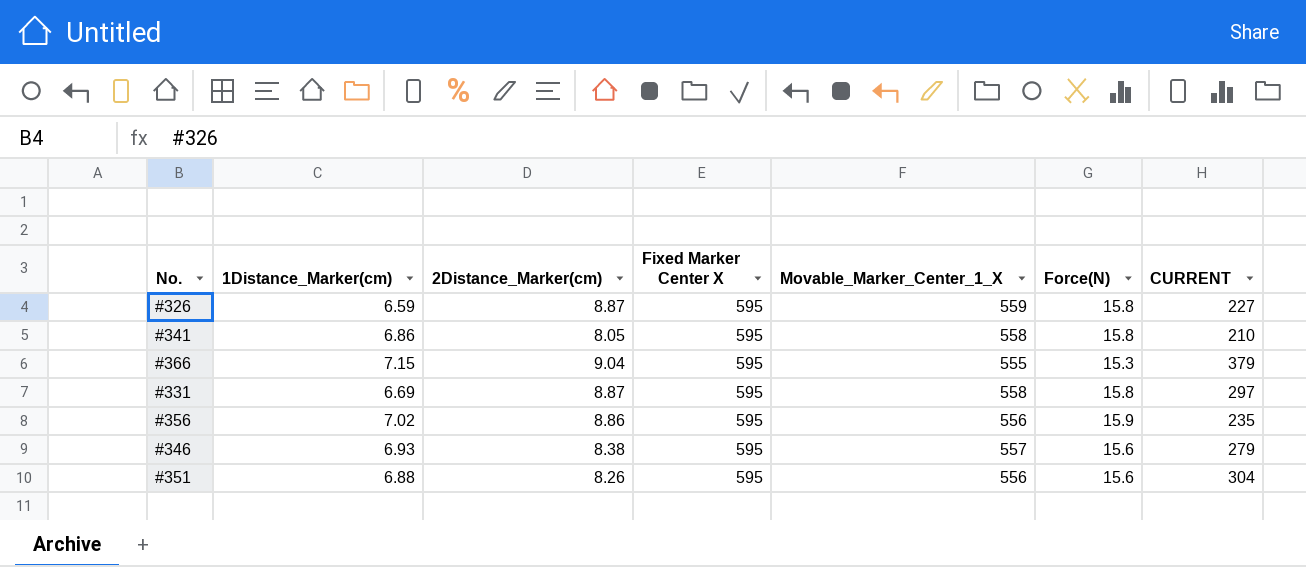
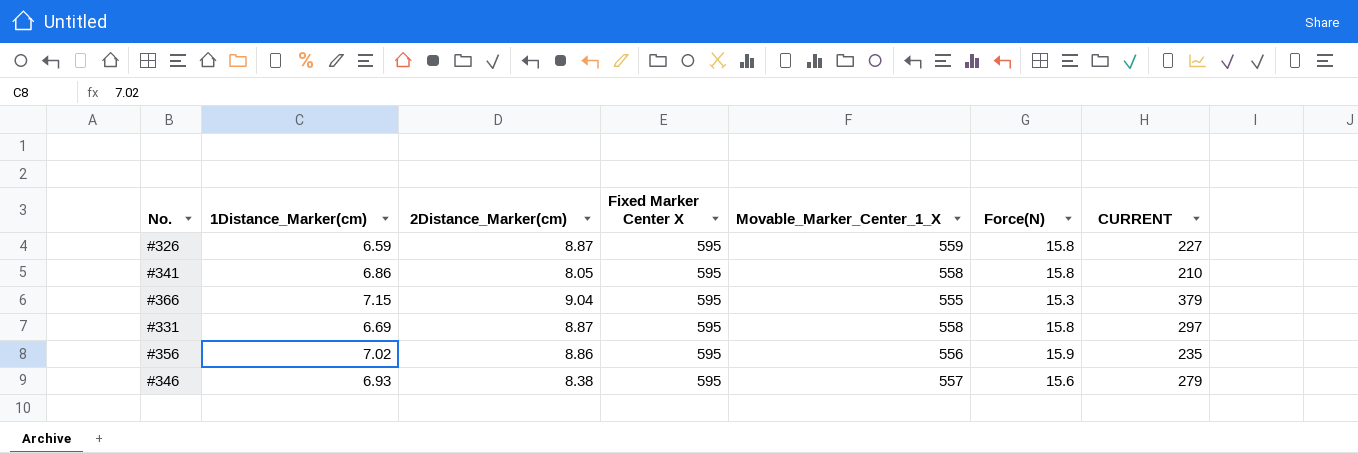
row #351: 6.88 | 8.26 | 595 | 556 | 15.6 | 304 -> none

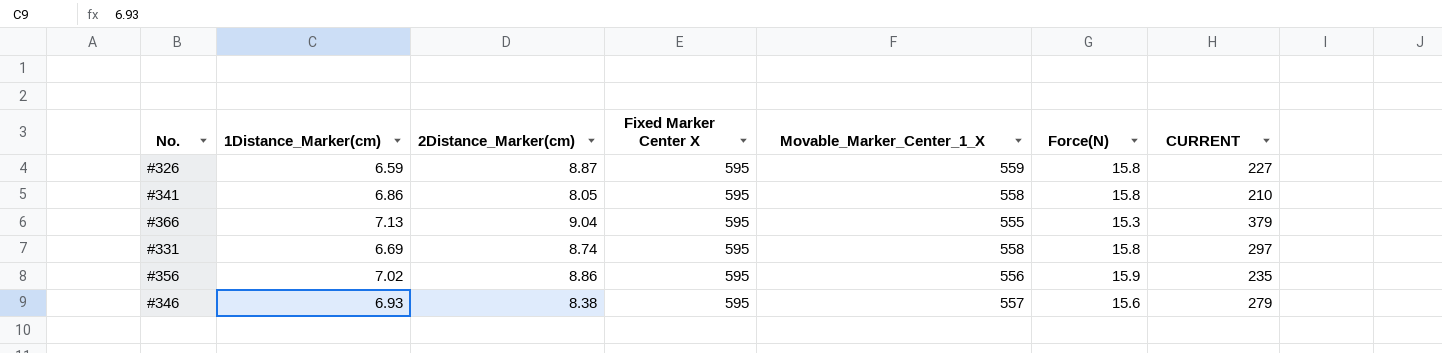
#366 | 1Distance_Marker(cm): 7.15 -> 7.13
#331 | 2Distance_Marker(cm): 8.87 -> 8.74

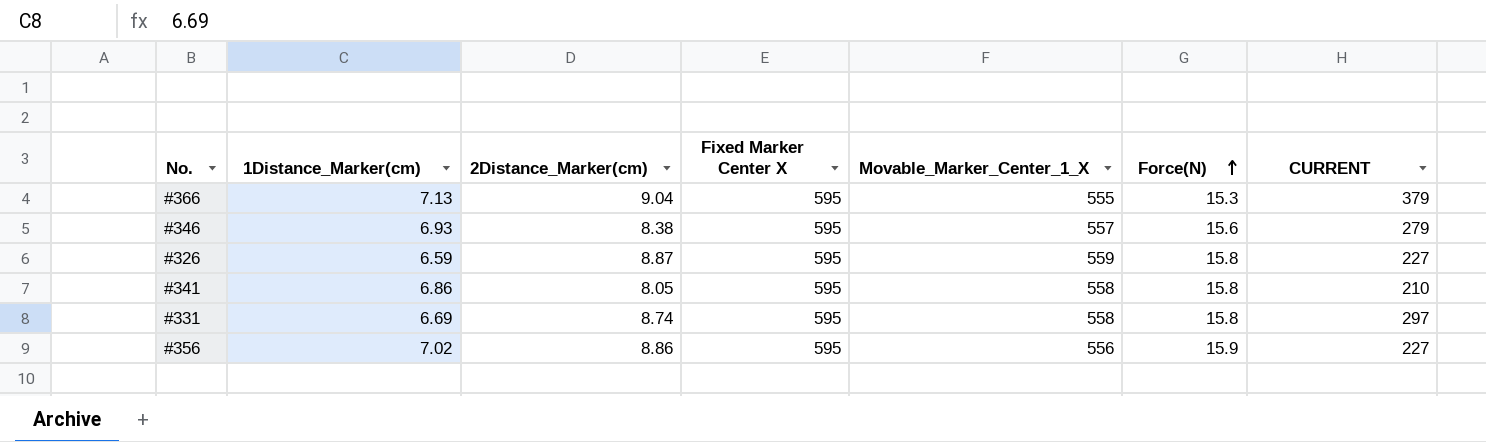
row order: none -> Force(N) ascending
#356 | CURRENT: 235 -> 227

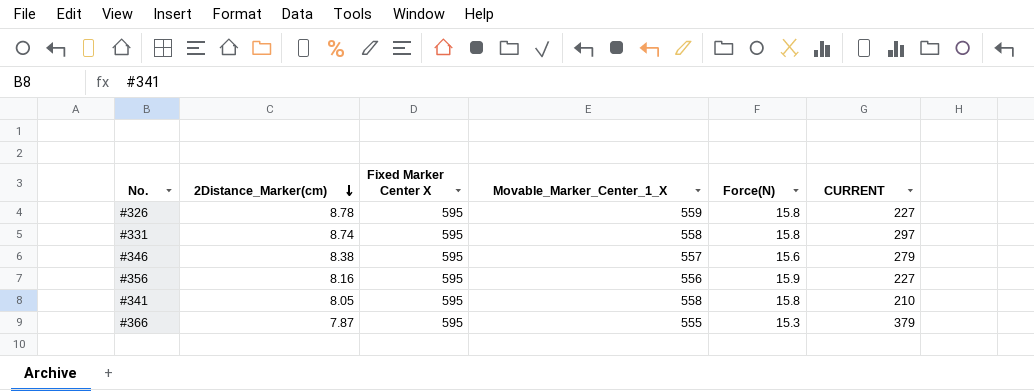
row order: Force(N) ascending -> 2Distance_Marker(cm) descending
column 1Distance_Marker(cm) | position: 2 -> none
#326 | 2Distance_Marker(cm): 8.87 -> 8.78
#356 | 2Distance_Marker(cm): 8.86 -> 8.16
#366 | 2Distance_Marker(cm): 9.04 -> 7.87

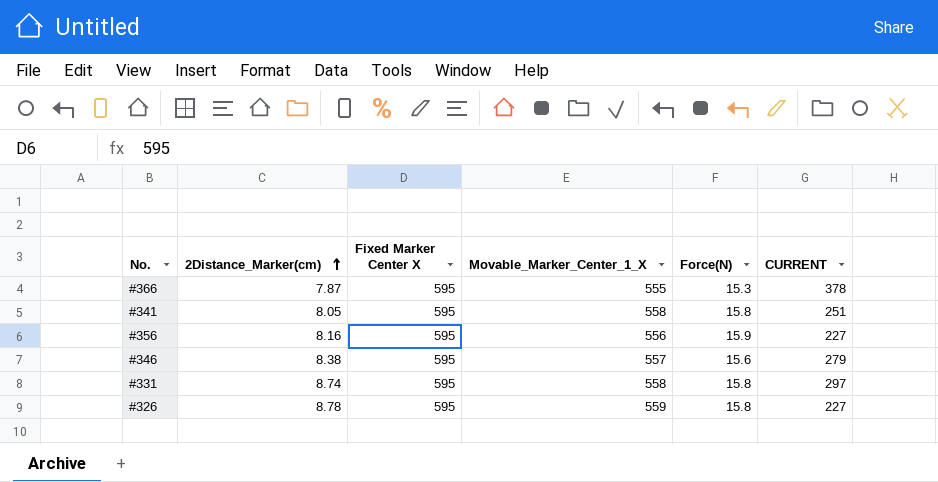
row order: 2Distance_Marker(cm) descending -> 2Distance_Marker(cm) ascending
#366 | CURRENT: 379 -> 378
#341 | CURRENT: 210 -> 251

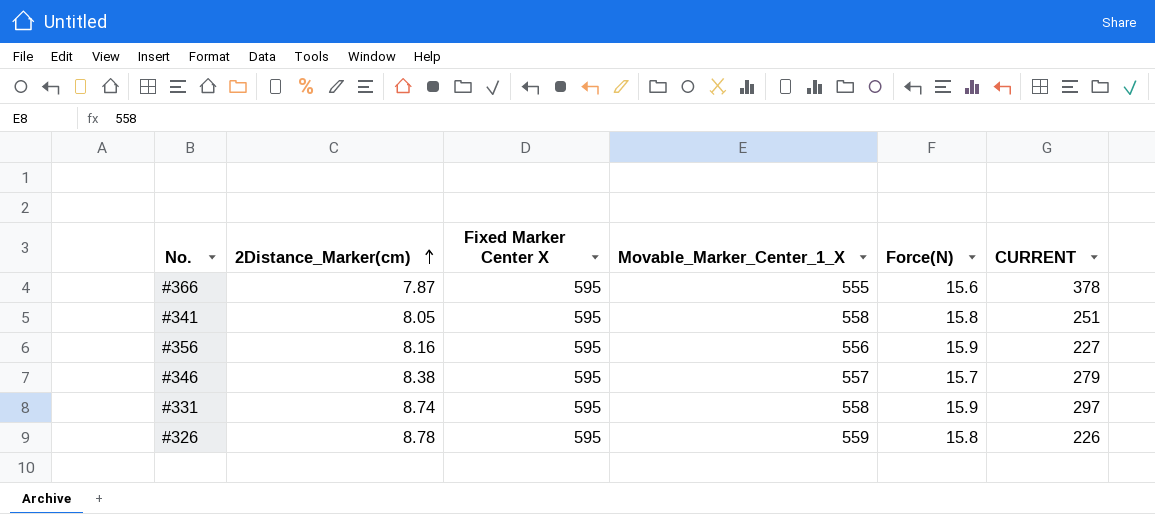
#366 | Force(N): 15.3 -> 15.6
#346 | Force(N): 15.6 -> 15.7
#331 | Force(N): 15.8 -> 15.9
#326 | CURRENT: 227 -> 226

